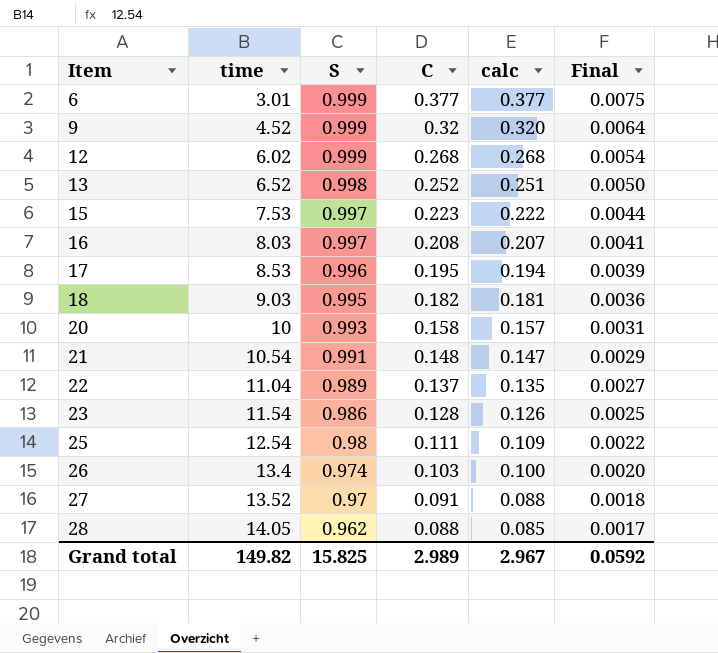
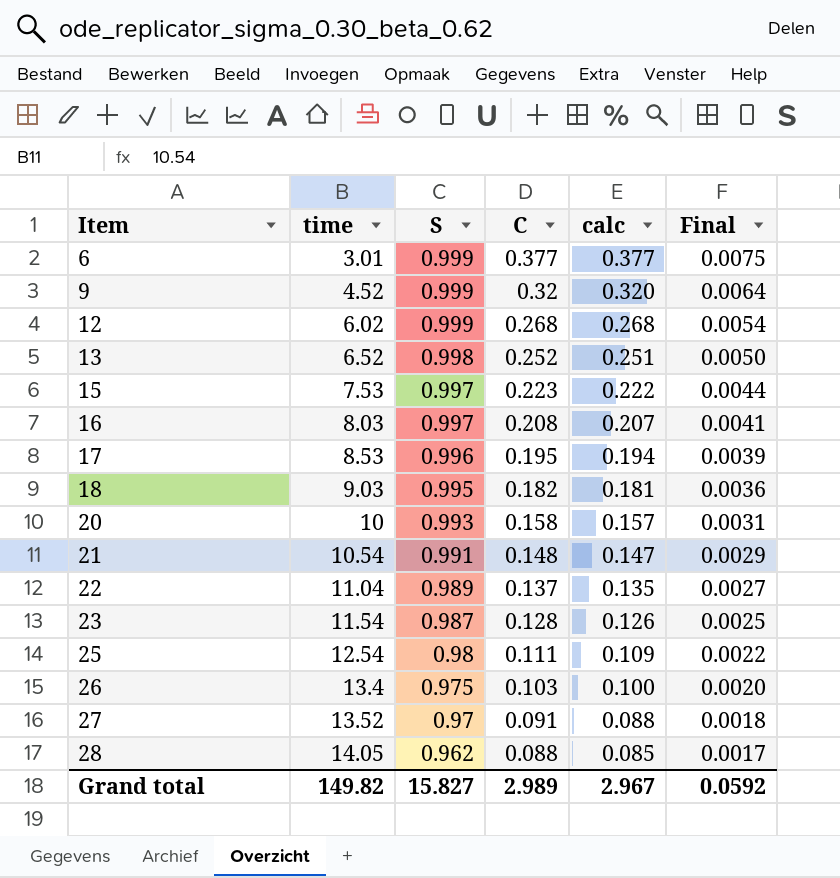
23 | S: 0.986 -> 0.987
26 | S: 0.974 -> 0.975
Grand total | S: 15.825 -> 15.827

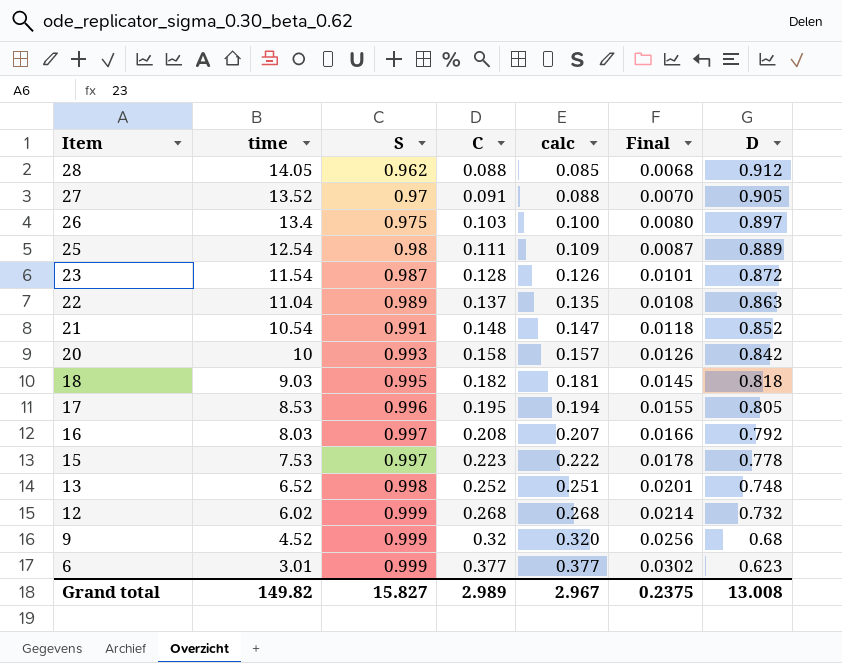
row order: Item ascending -> Item descending
column Final | formula: [calc] * 0.02 -> [calc] * 0.08
column D | position: none -> 7
Grand total | Final: 0.0592 -> 0.2375

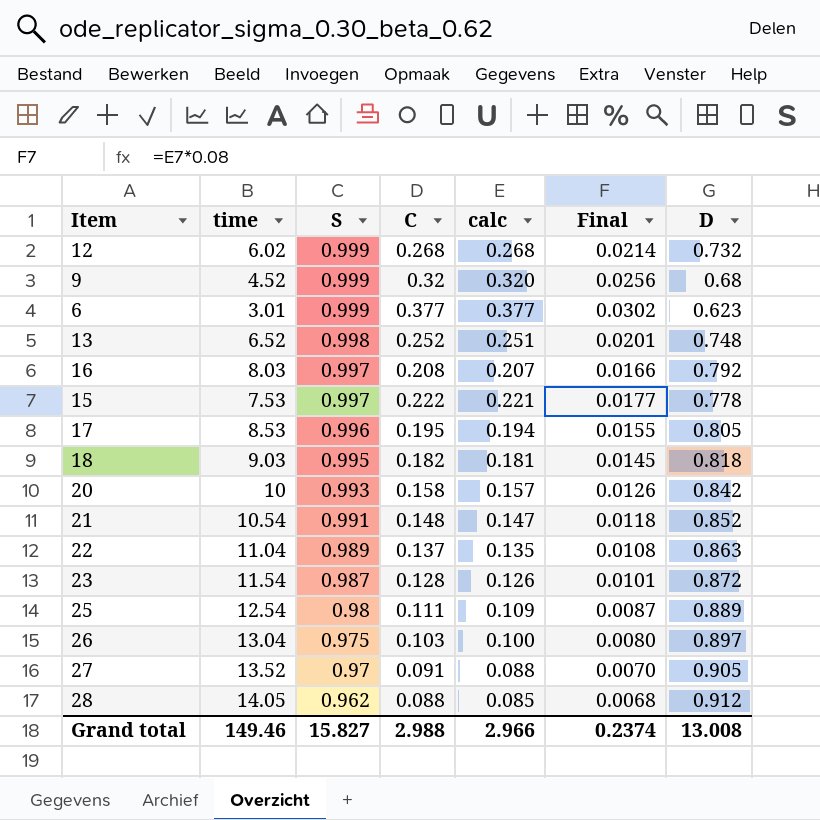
row order: Item descending -> S descending
15 | C: 0.223 -> 0.222
15 | calc: 0.222 -> 0.221
15 | Final: 0.0178 -> 0.0177
26 | time: 13.4 -> 13.04
Grand total | time: 149.82 -> 149.46
Grand total | C: 2.989 -> 2.988
Grand total | calc: 2.967 -> 2.966
Grand total | Final: 0.2375 -> 0.2374

